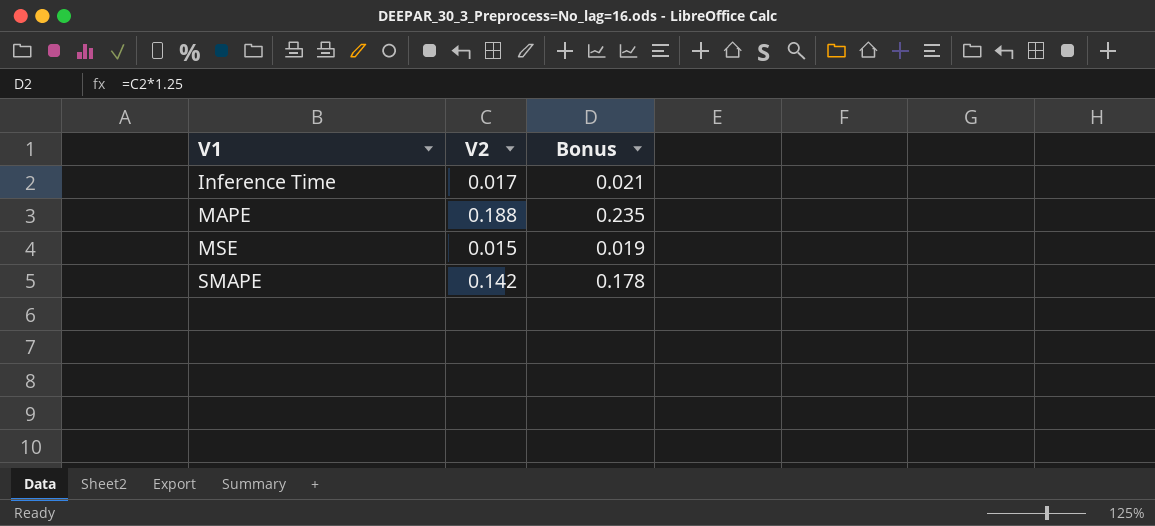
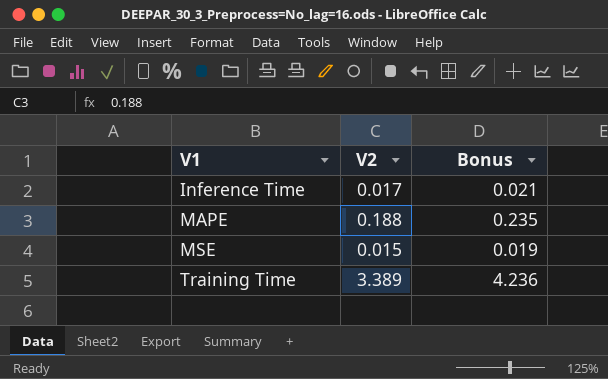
row SMAPE: 0.142 | 0.178 -> none
row Training Time: none -> 3.389 | 4.236

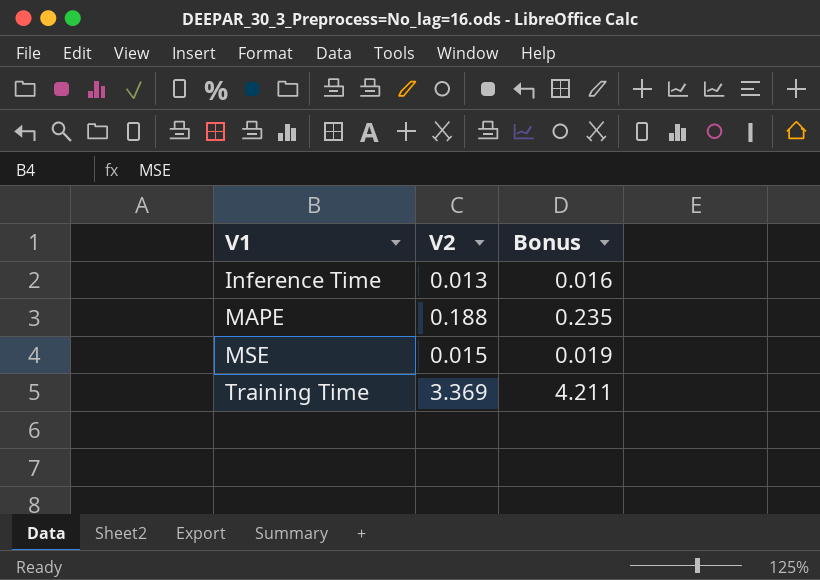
Inference Time | V2: 0.017 -> 0.013
Inference Time | Bonus: 0.021 -> 0.016
Training Time | V2: 3.389 -> 3.369
Training Time | Bonus: 4.236 -> 4.211

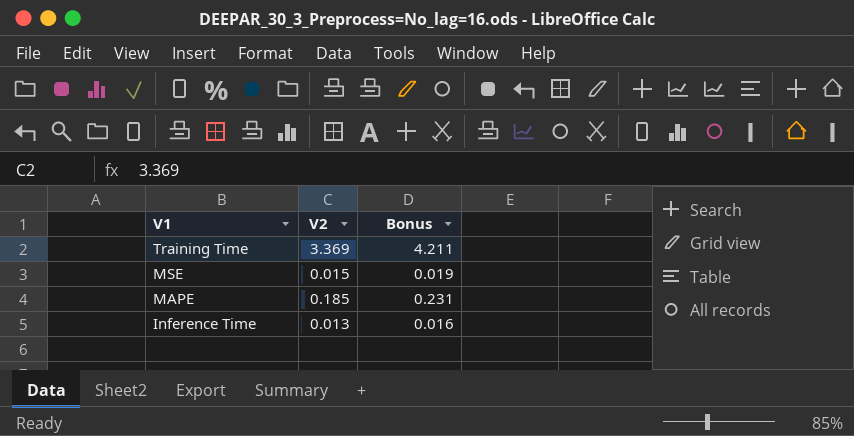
row order: V1 ascending -> V1 descending
MAPE | V2: 0.188 -> 0.185
MAPE | Bonus: 0.235 -> 0.231

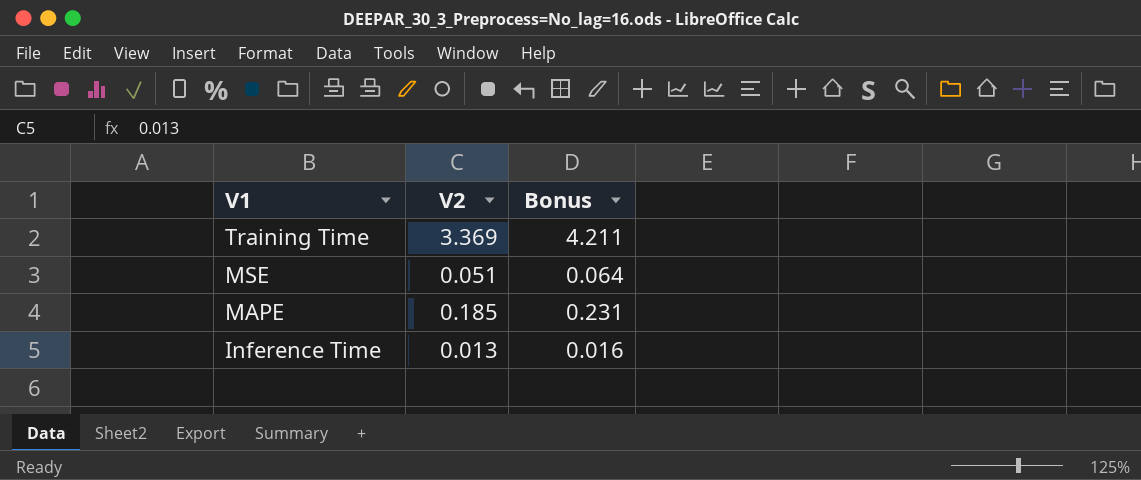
MSE | V2: 0.015 -> 0.051
MSE | Bonus: 0.019 -> 0.064

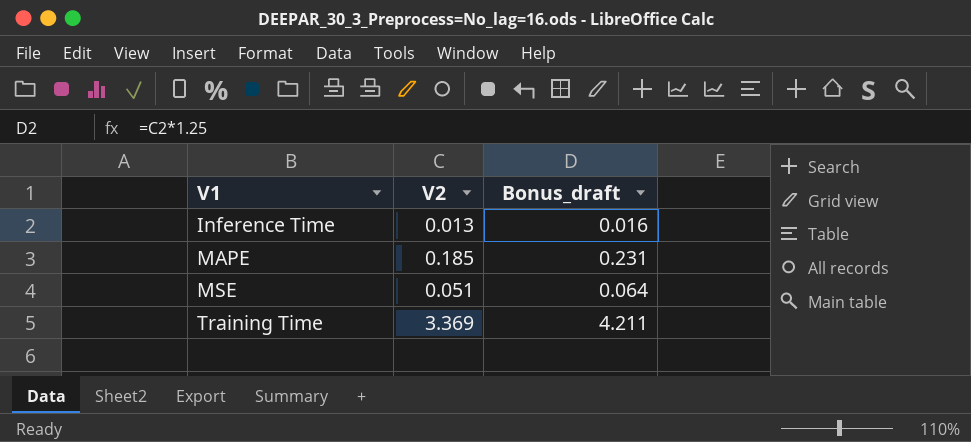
row order: V1 descending -> V1 ascending
column name: Bonus -> Bonus_draft

